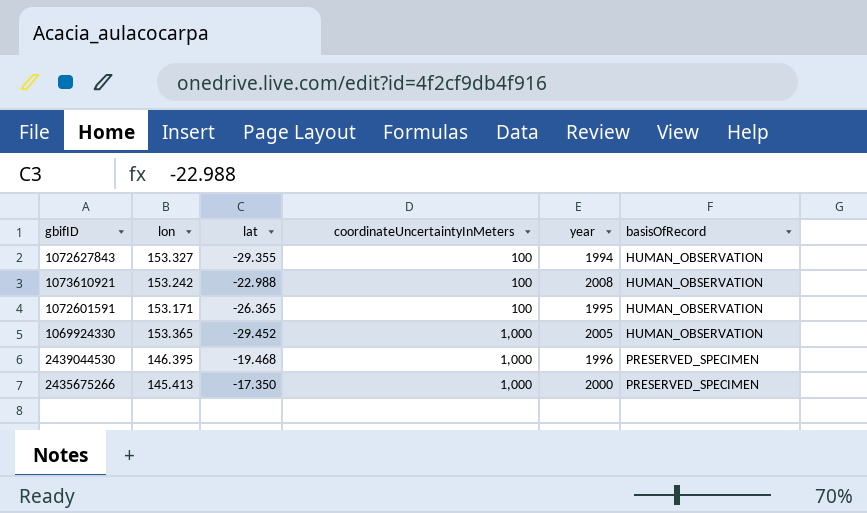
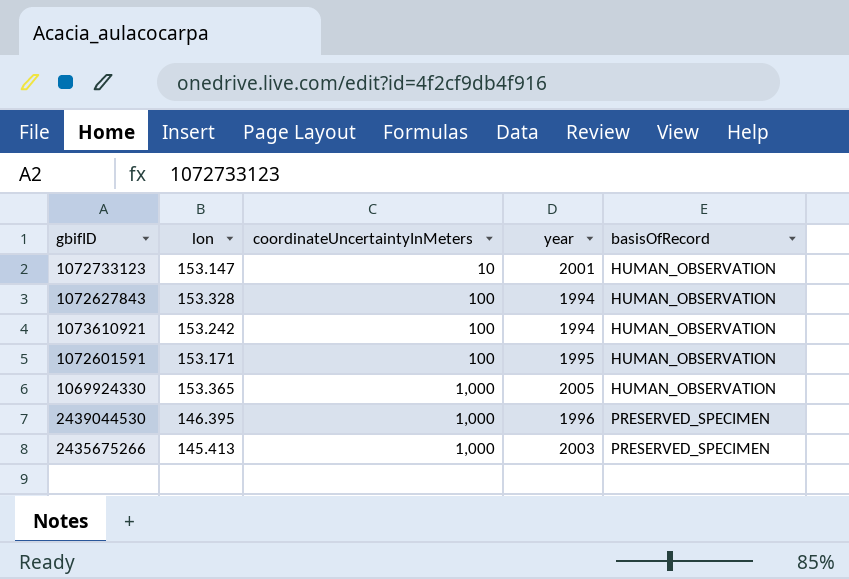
column lat | position: 3 -> none
row 1072733123: none -> 153.147 | 10 | 2001 | HUMAN_OBSERVATION
1072627843 | lon: 153.327 -> 153.328
1073610921 | year: 2008 -> 1994
2435675266 | year: 2000 -> 2003

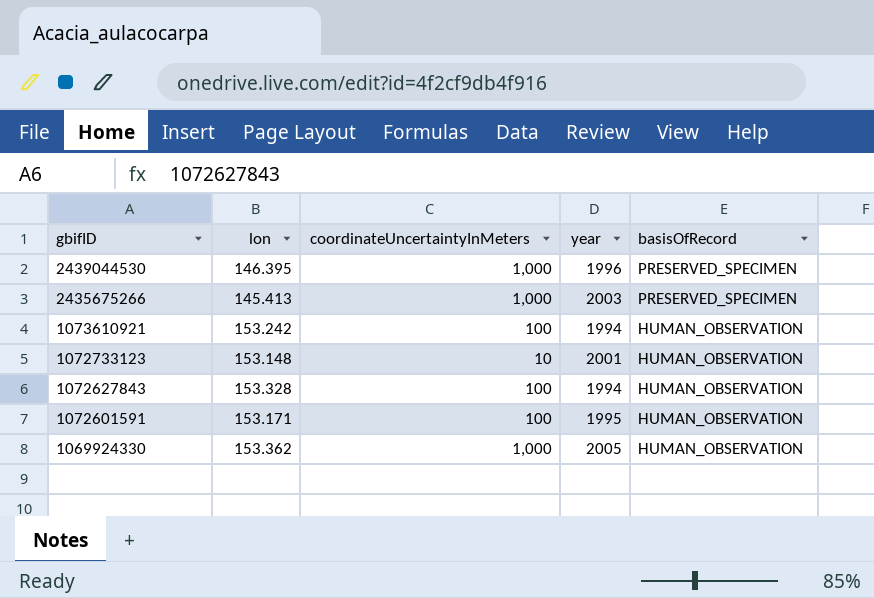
row order: coordinateUncertaintyInMeters ascending -> gbifID descending
1072733123 | lon: 153.147 -> 153.148
1069924330 | lon: 153.365 -> 153.362

